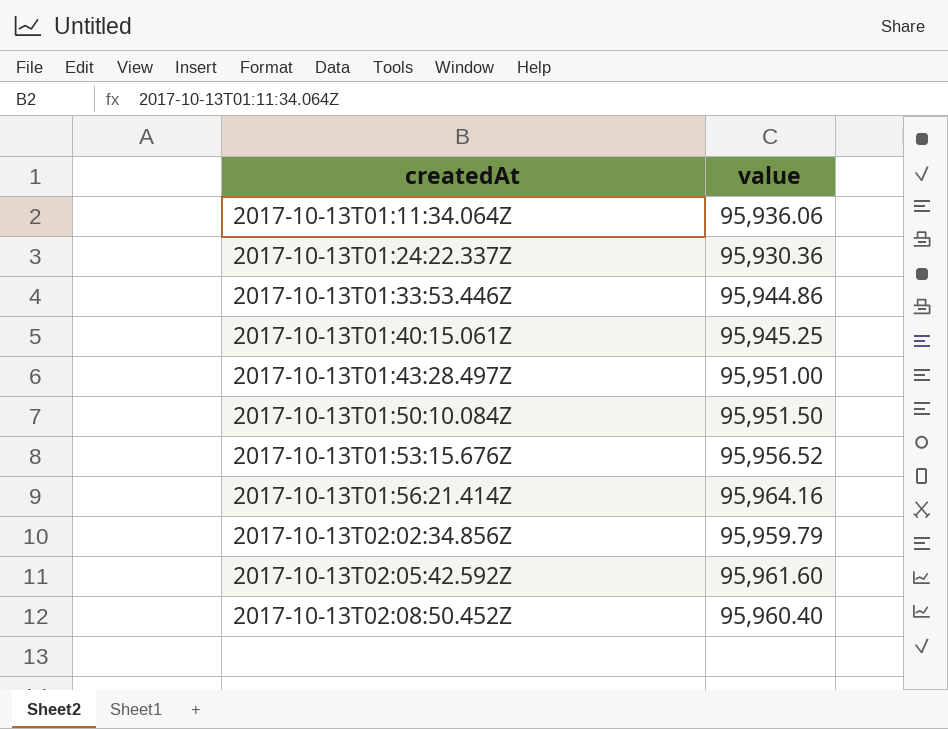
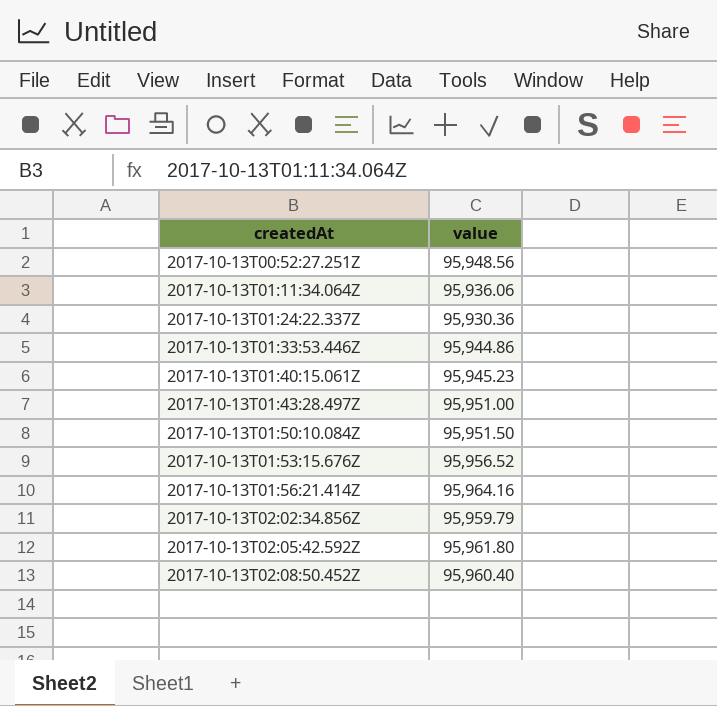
row 2017-10-13T00:52:27.251Z: none -> 95,948.56
2017-10-13T01:40:15.061Z | value: 95,945.25 -> 95,945.23
2017-10-13T02:05:42.592Z | value: 95,961.60 -> 95,961.80

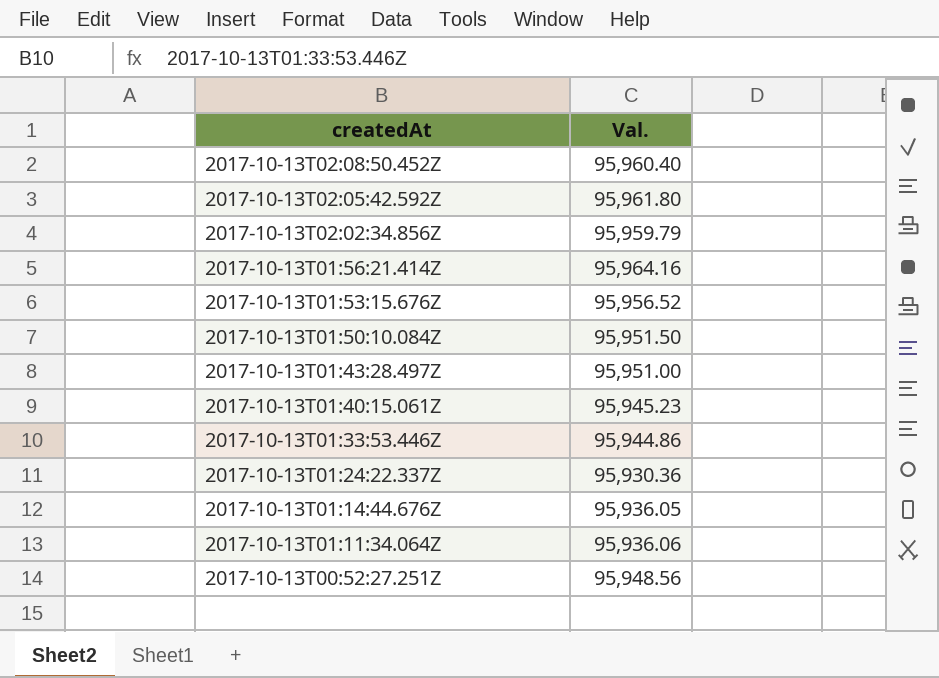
row order: createdAt ascending -> createdAt descending
column name: value -> Val.
row 2017-10-13T01:14:44.676Z: none -> 95,936.05

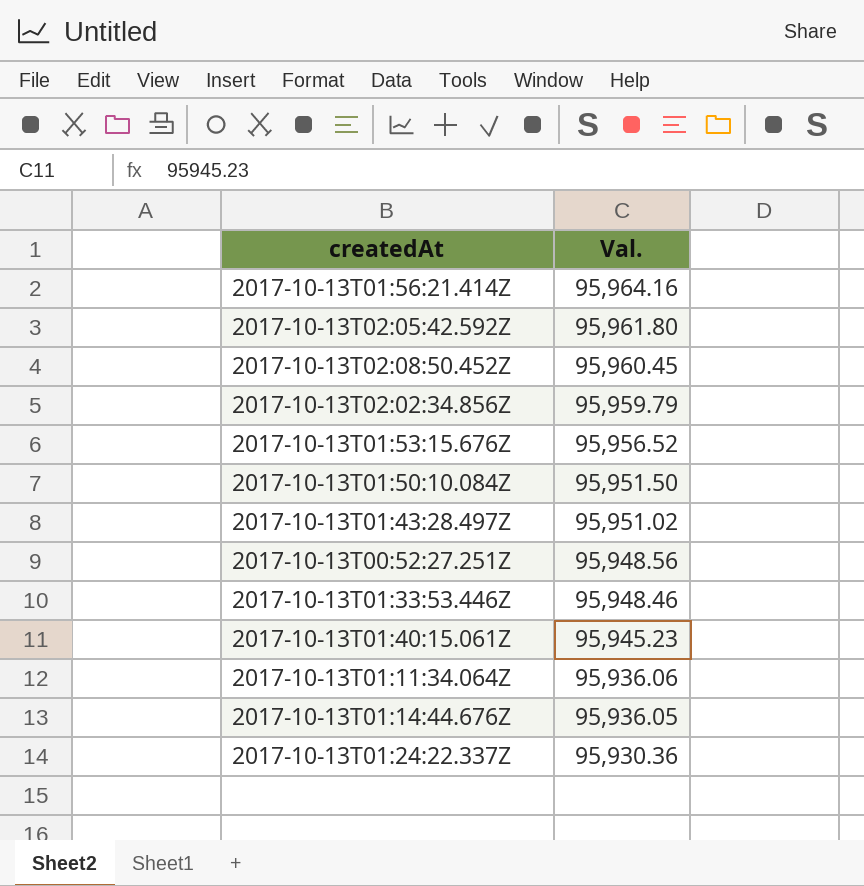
row order: createdAt descending -> Val. descending
2017-10-13T02:08:50.452Z | Val.: 95,960.40 -> 95,960.45
2017-10-13T01:43:28.497Z | Val.: 95,951.00 -> 95,951.02
2017-10-13T01:33:53.446Z | Val.: 95,944.86 -> 95,948.46

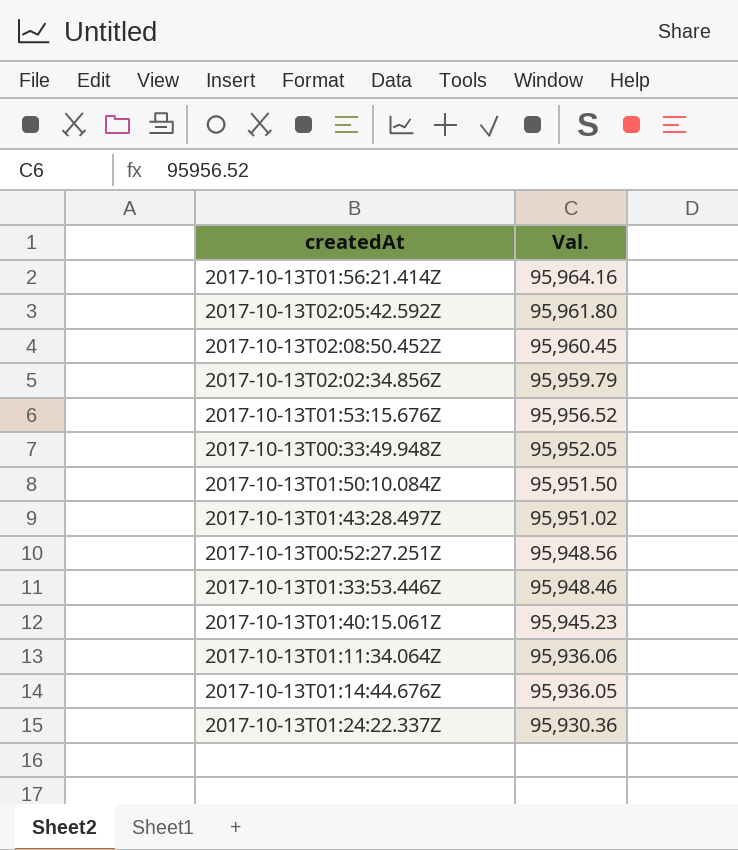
row 2017-10-13T00:33:49.948Z: none -> 95,952.05

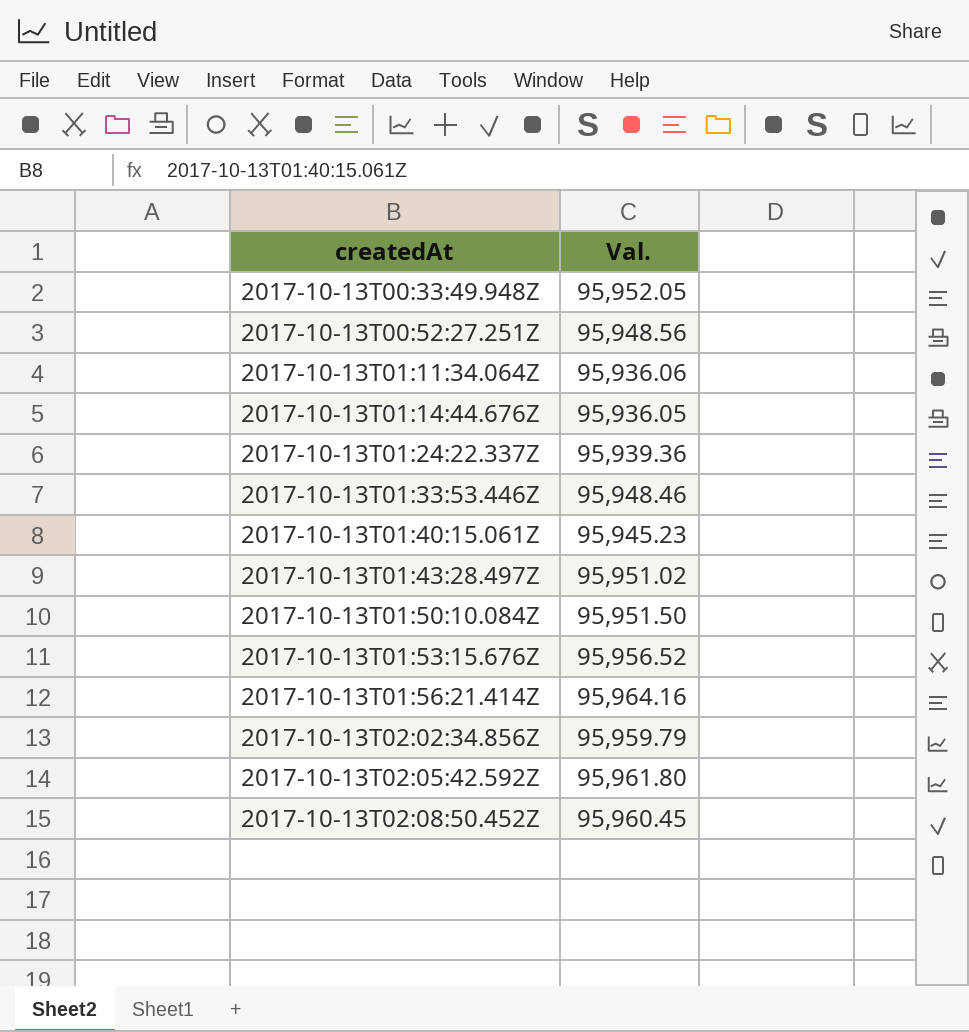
row order: Val. descending -> createdAt ascending
2017-10-13T01:24:22.337Z | Val.: 95,930.36 -> 95,939.36

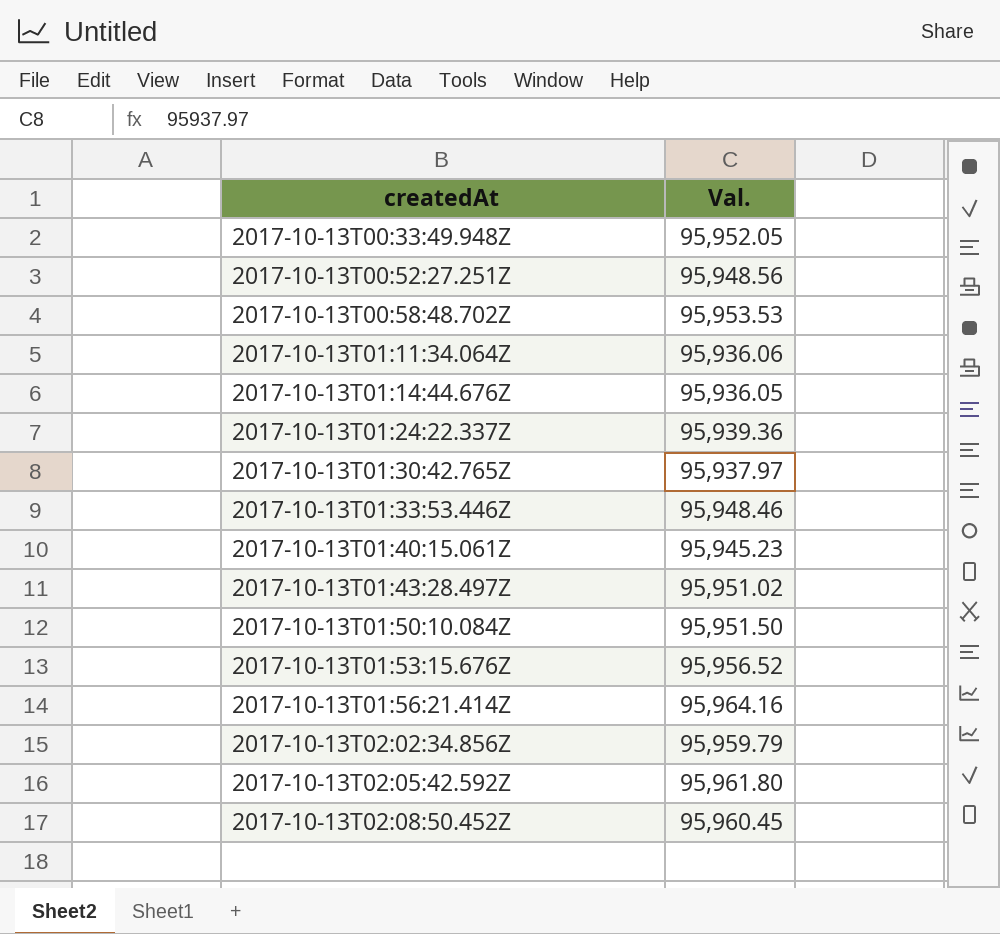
row 2017-10-13T00:58:48.702Z: none -> 95,953.53
row 2017-10-13T01:30:42.765Z: none -> 95,937.97

